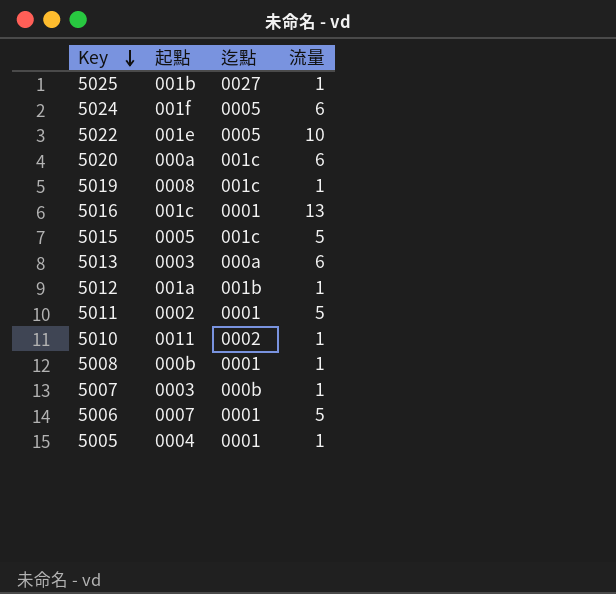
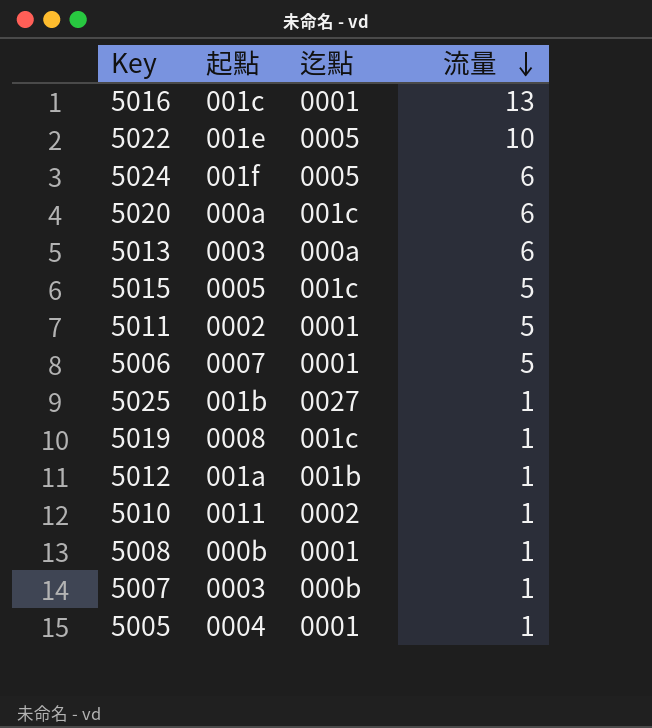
row order: Key descending -> 流量 descending

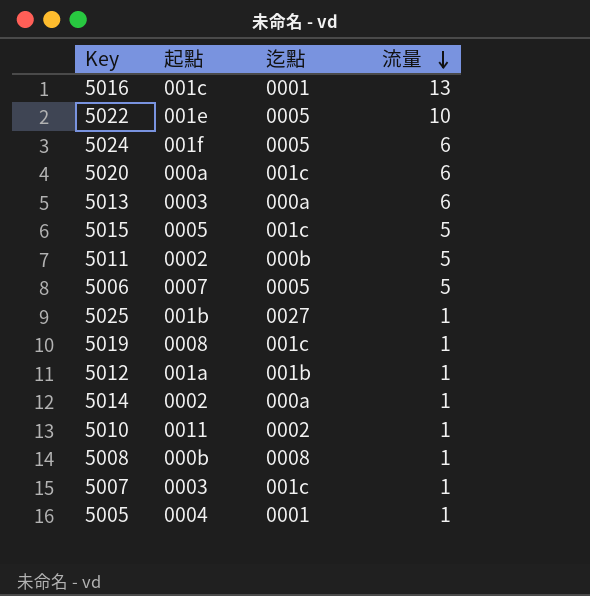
5011 | 迄點: 0001 -> 000b
5006 | 迄點: 0001 -> 0005
row 5014: none -> 0002 | 000a | 1
5008 | 迄點: 0001 -> 0008
5007 | 迄點: 000b -> 001c

